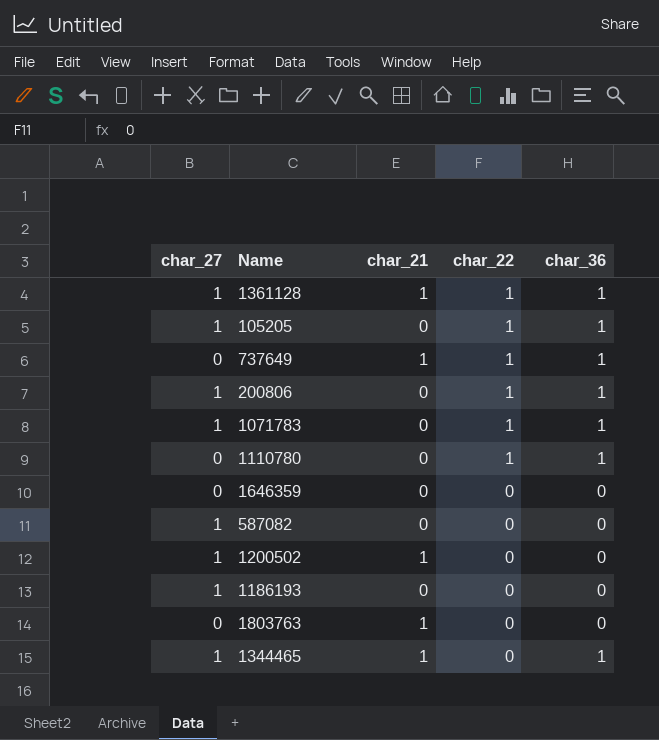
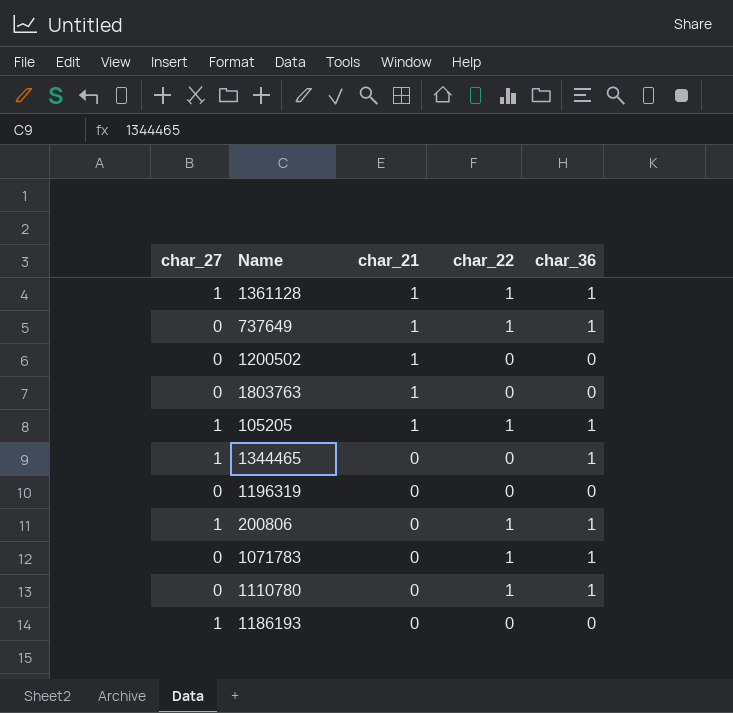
row order: char_22 descending -> char_21 descending
row 1646359: 0 | 0 | 0 | 0 -> none
row 587082: 1 | 0 | 0 | 0 -> none
1200502 | char_27: 1 -> 0
105205 | char_21: 0 -> 1
1344465 | char_21: 1 -> 0
row 1196319: none -> 0 | 0 | 0 | 0
1071783 | char_27: 1 -> 0

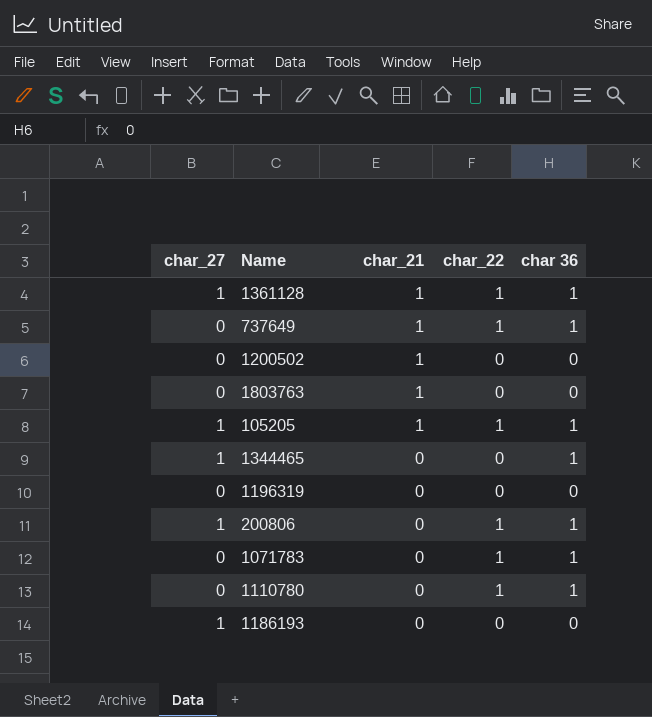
column name: char_36 -> char 36

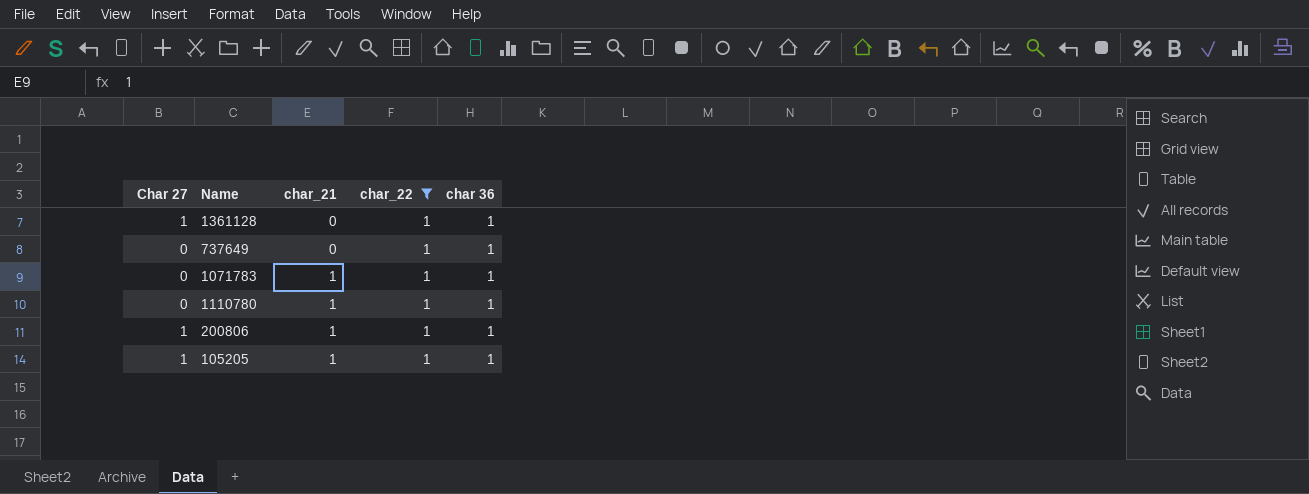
filter: none -> char_22 = 1
row order: char_21 descending -> char_21 ascending
column name: char_27 -> Char 27
1361128 | char_21: 1 -> 0
737649 | char_21: 1 -> 0
1071783 | char_21: 0 -> 1
1110780 | char_21: 0 -> 1
200806 | char_21: 0 -> 1

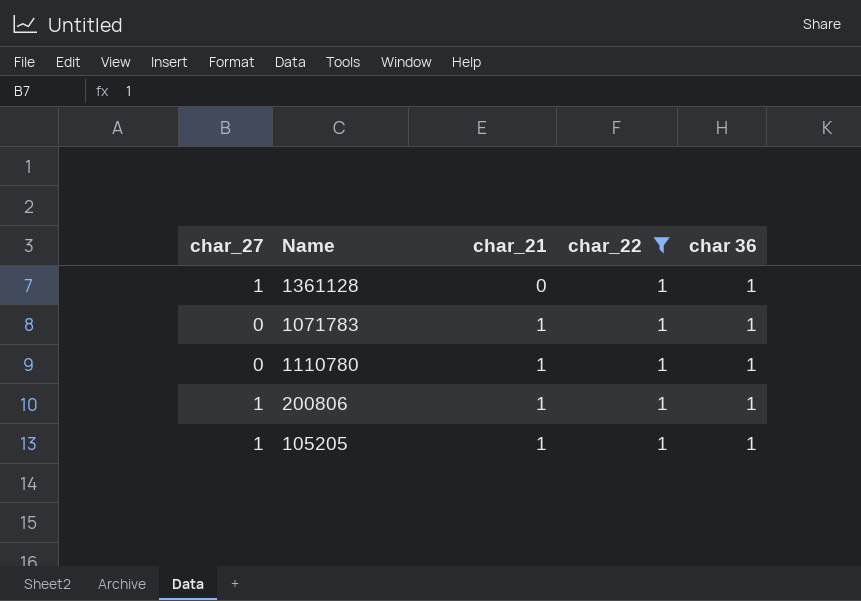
column name: Char 27 -> char_27
row 737649: 0 | 0 | 1 | 1 -> none

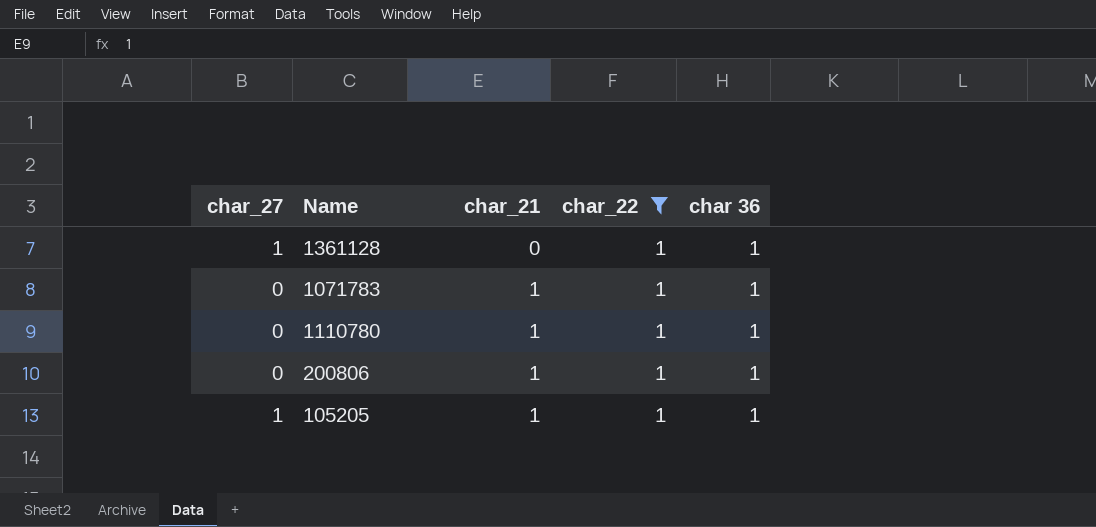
200806 | char_27: 1 -> 0

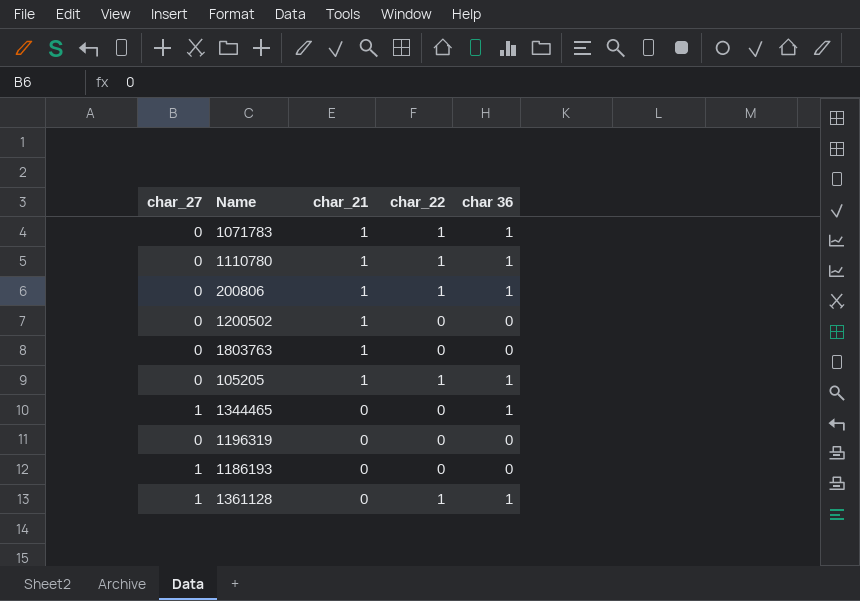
filter: char_22 = 1 -> none
row order: char_21 ascending -> char_21 descending
105205 | char_27: 1 -> 0

